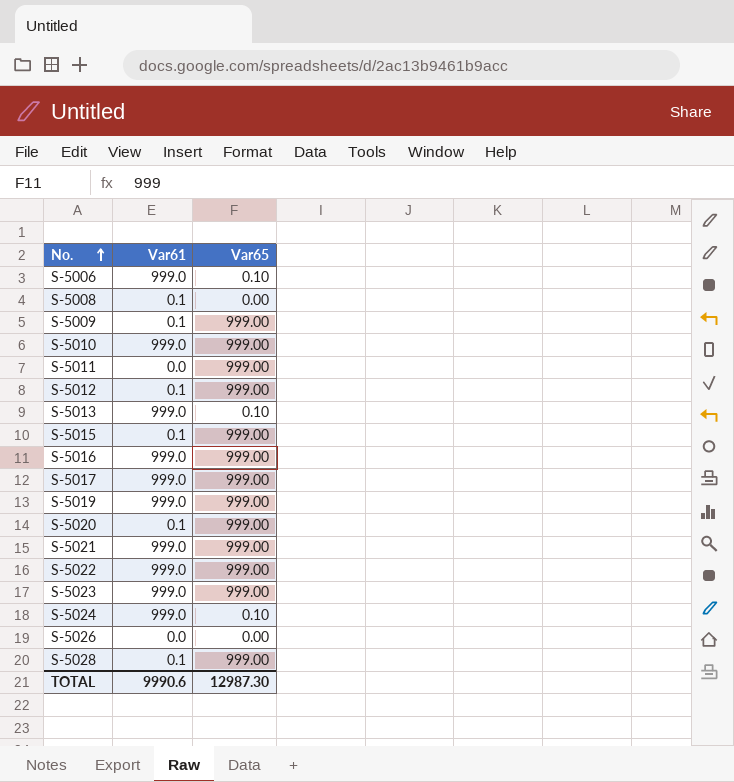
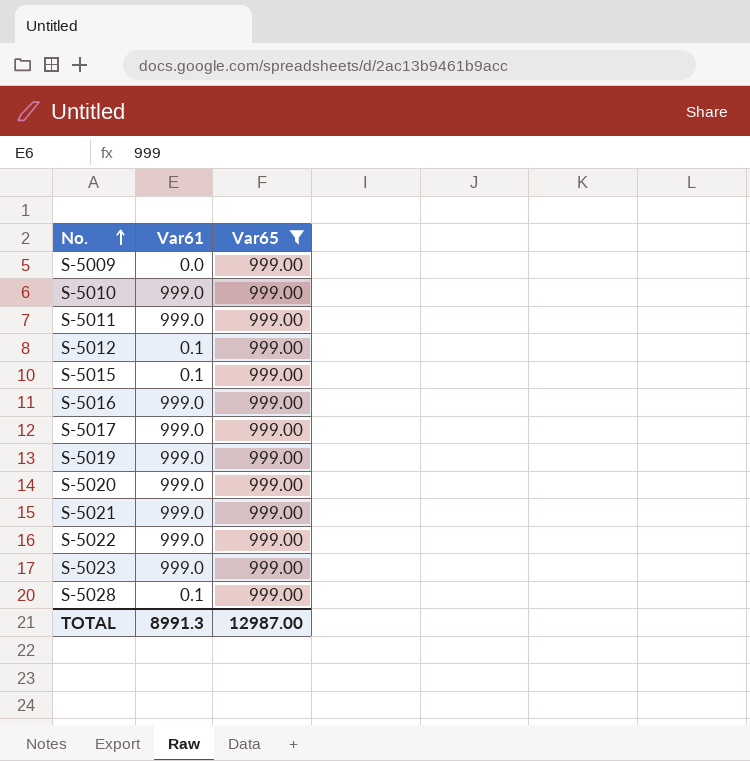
filter: none -> Var65 = 999.00
S-5009 | Var61: 0.1 -> 0.0
S-5011 | Var61: 0.0 -> 999.0
S-5020 | Var61: 0.1 -> 999.0
TOTAL | Var61: 9990.6 -> 8991.3
TOTAL | Var65: 12987.30 -> 12987.00

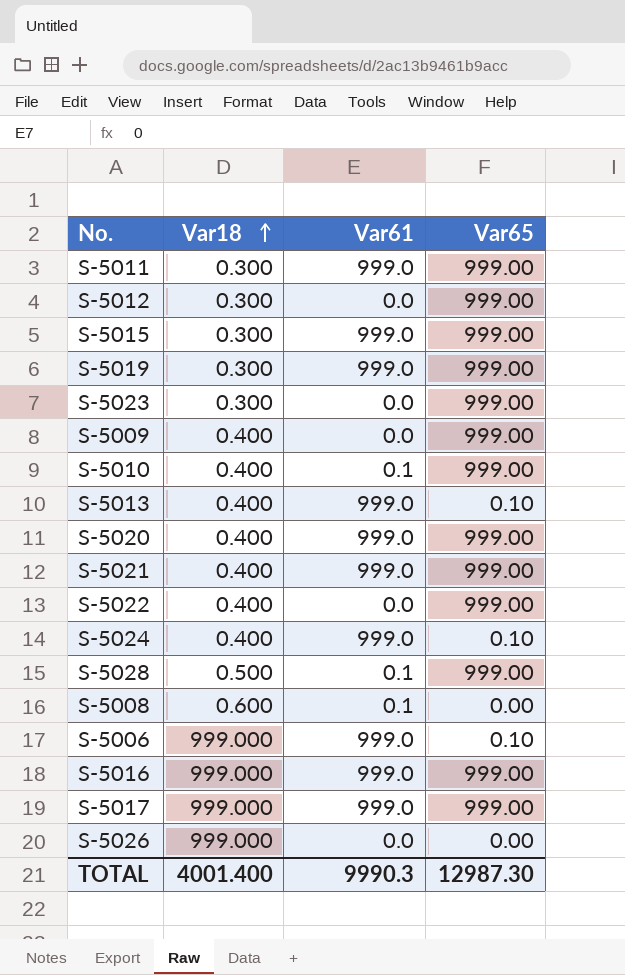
filter: Var65 = 999.00 -> none
row order: No. ascending -> Var18 ascending
column Var18 | position: none -> 2
S-5012 | Var61: 0.1 -> 0.0
S-5015 | Var61: 0.1 -> 999.0
S-5023 | Var61: 999.0 -> 0.0
S-5010 | Var61: 999.0 -> 0.1
S-5022 | Var61: 999.0 -> 0.0
TOTAL | Var61: 8991.3 -> 9990.3
TOTAL | Var65: 12987.00 -> 12987.30

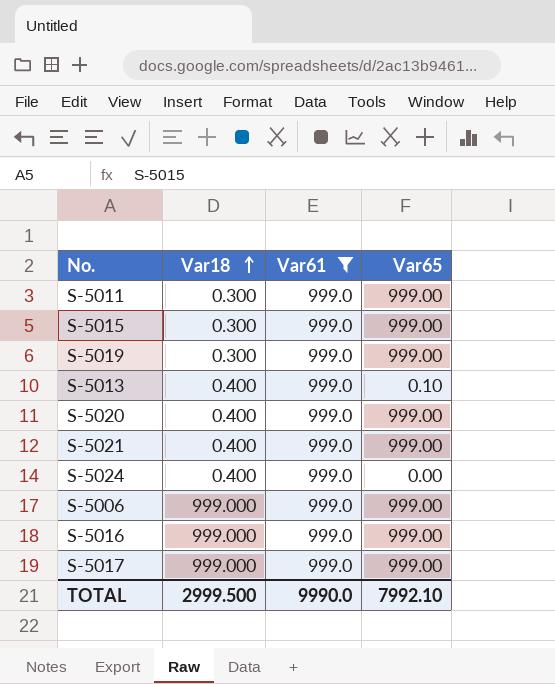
filter: none -> Var61 = 999.0
S-5024 | Var65: 0.10 -> 0.00
S-5006 | Var65: 0.10 -> 999.00
TOTAL | Var18: 4001.400 -> 2999.500
TOTAL | Var61: 9990.3 -> 9990.0
TOTAL | Var65: 12987.30 -> 7992.10

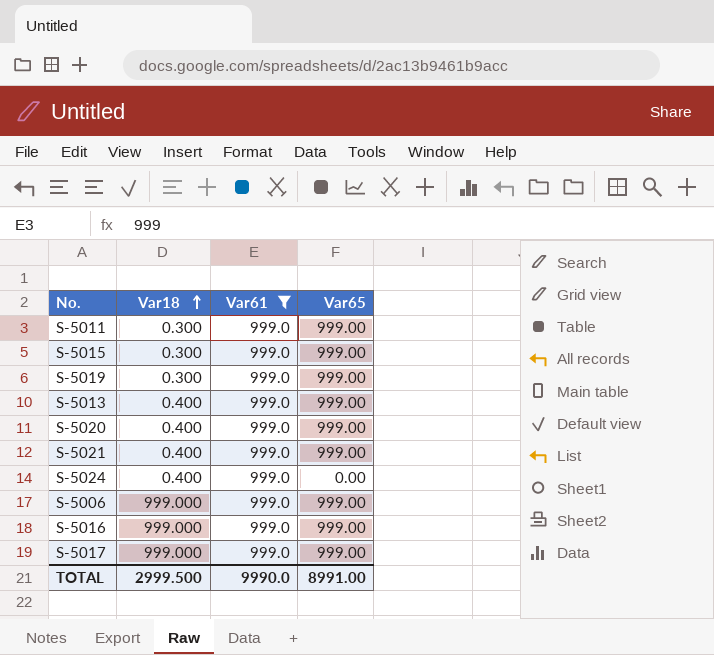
S-5013 | Var65: 0.10 -> 999.00
TOTAL | Var65: 7992.10 -> 8991.00

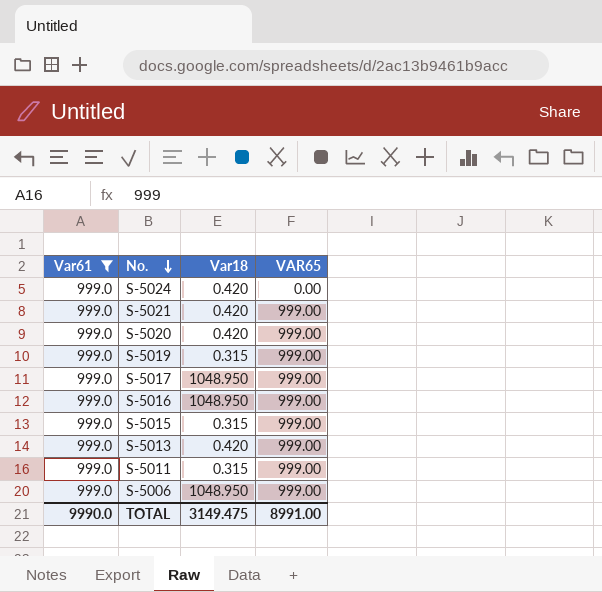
row order: Var18 ascending -> No. descending
column Var61 | position: 3 -> 1
column name: Var65 -> VAR65
S-5024 | Var18: 0.400 -> 0.420
S-5021 | Var18: 0.400 -> 0.420
S-5020 | Var18: 0.400 -> 0.420
S-5019 | Var18: 0.300 -> 0.315
S-5017 | Var18: 999.000 -> 1048.950
S-5016 | Var18: 999.000 -> 1048.950
S-5015 | Var18: 0.300 -> 0.315
S-5013 | Var18: 0.400 -> 0.420
S-5011 | Var18: 0.300 -> 0.315
S-5006 | Var18: 999.000 -> 1048.950
TOTAL | Var18: 2999.500 -> 3149.475

